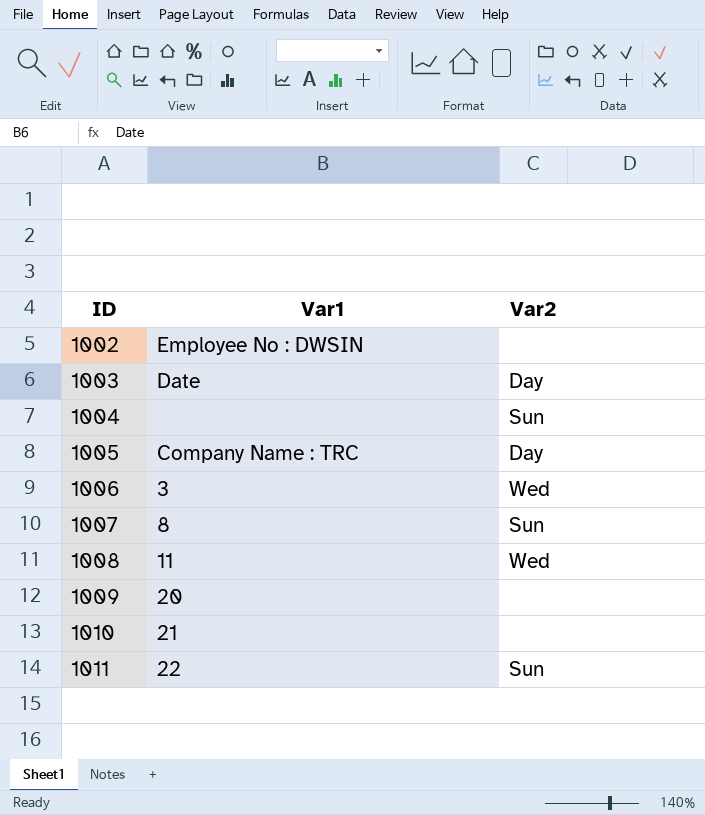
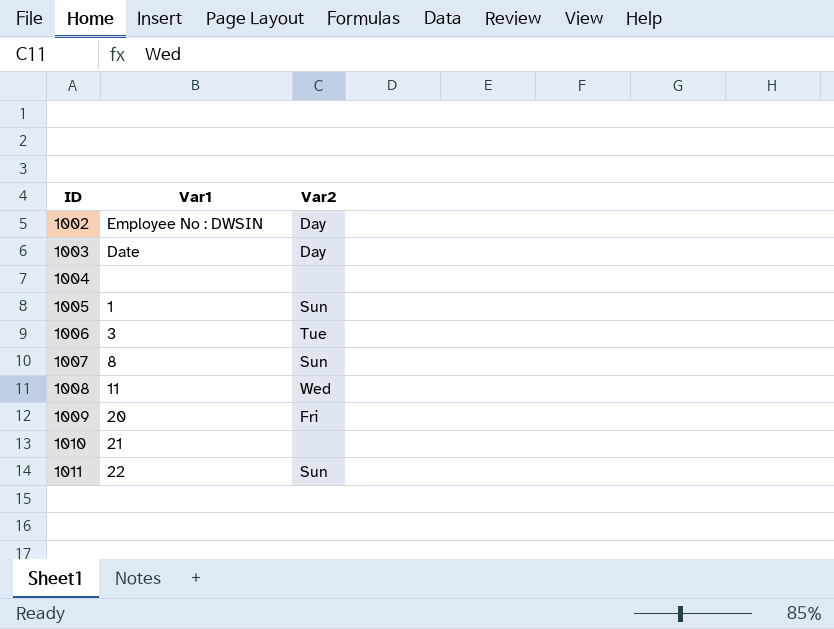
1002 | Var2: none -> Day
1004 | Var2: Sun -> none
1005 | Var1: Company Name : TRC -> 1
1005 | Var2: Day -> Sun
1006 | Var2: Wed -> Tue
1009 | Var2: none -> Fri

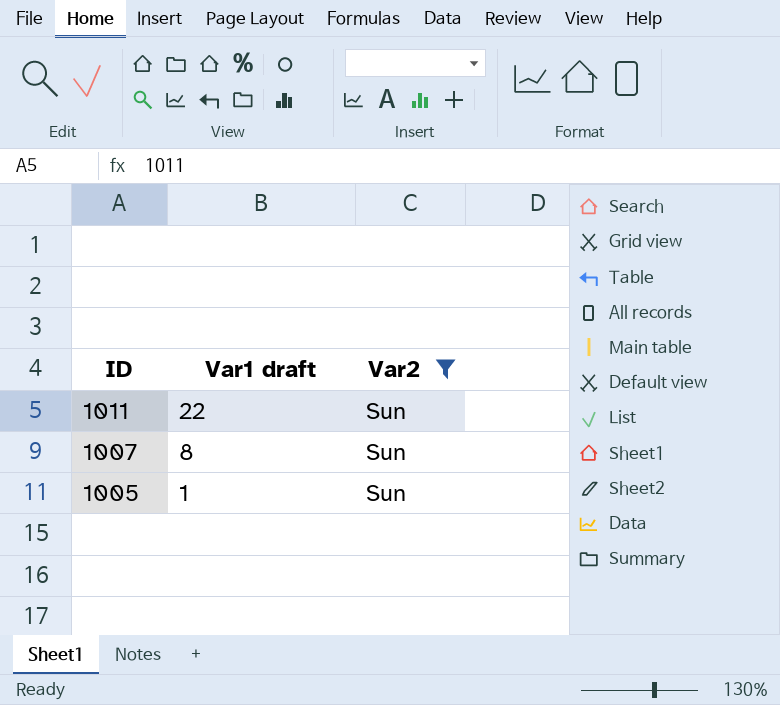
filter: none -> Var2 = Sun
row order: ID ascending -> ID descending
column name: Var1 -> Var1 draft

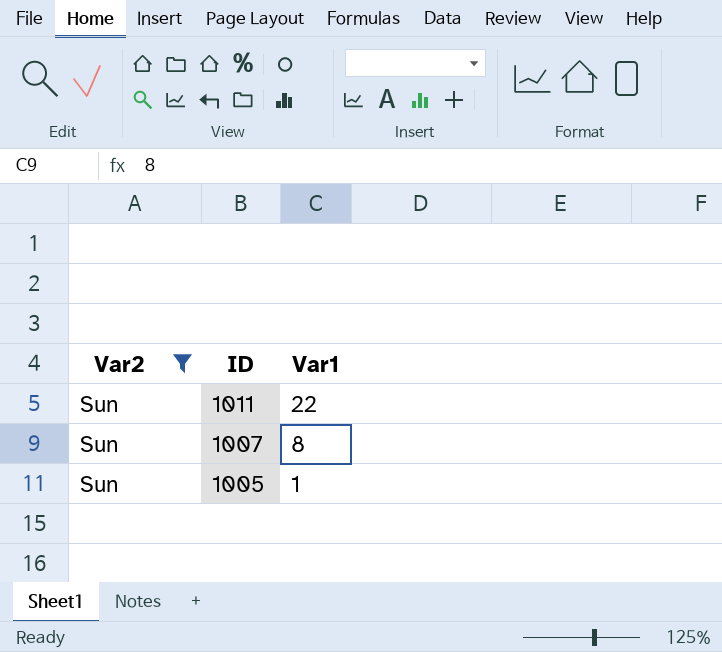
column Var2 | position: 3 -> 1
column name: Var1 draft -> Var1

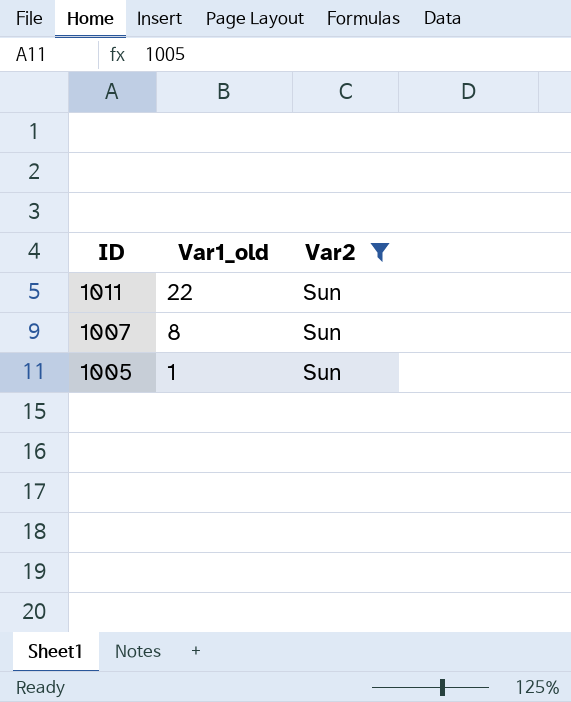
column name: Var1 -> Var1_old
column Var2 | position: 1 -> 3

